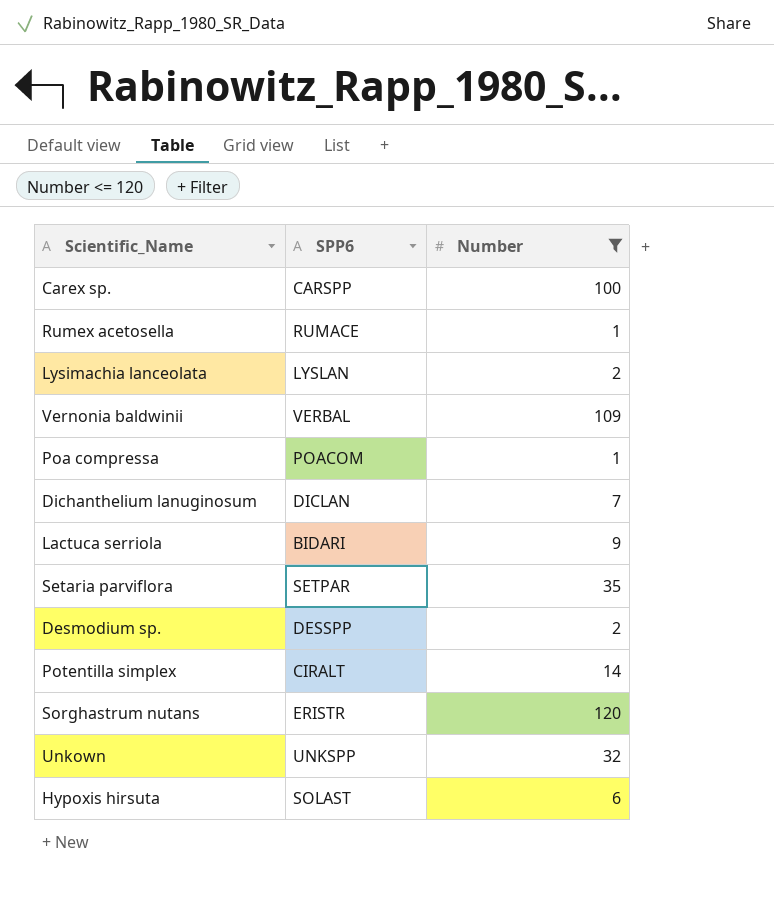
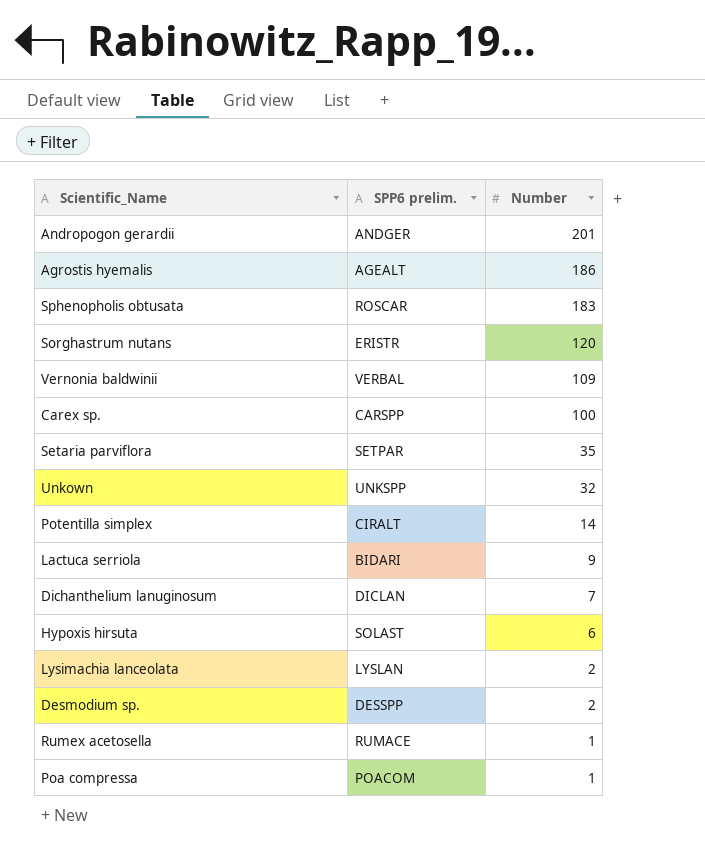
filter: Number <= 120 -> none
row order: none -> Number descending
column name: SPP6 -> SPP6 prelim.

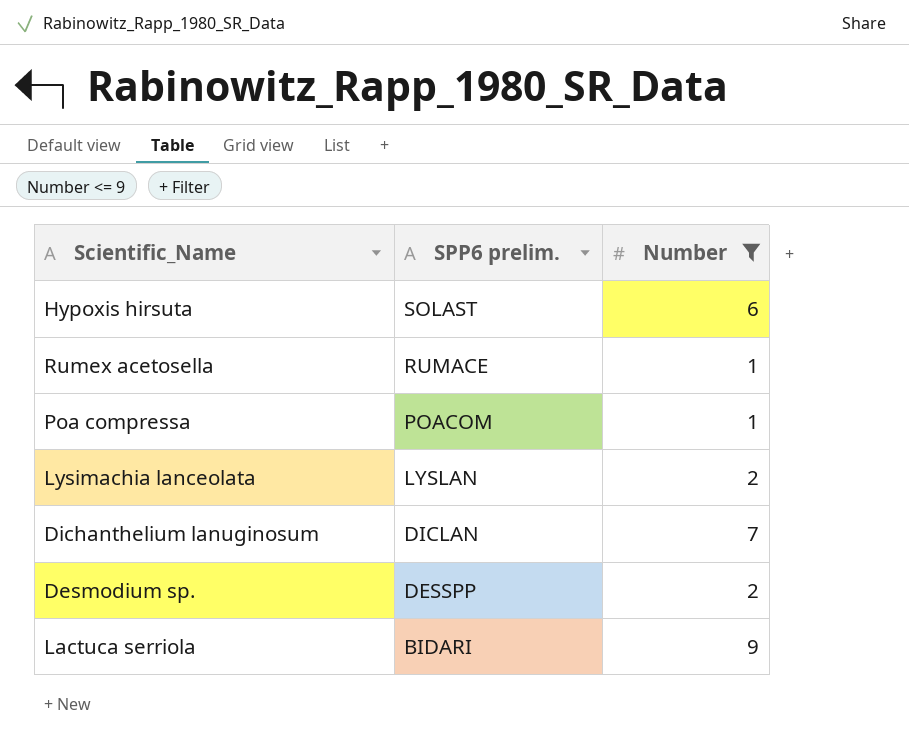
filter: none -> Number <= 9
row order: Number descending -> SPP6 prelim. descending

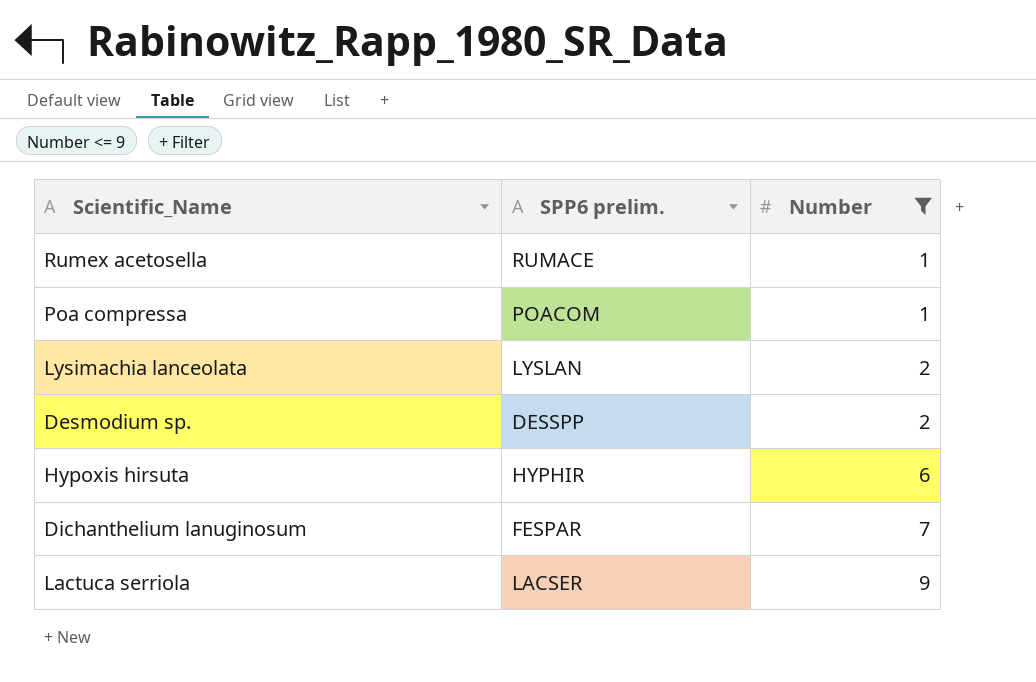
row order: SPP6 prelim. descending -> Number ascending
Hypoxis hirsuta | SPP6 prelim.: SOLAST -> HYPHIR
Dichanthelium lanuginosum | SPP6 prelim.: DICLAN -> FESPAR
Lactuca serriola | SPP6 prelim.: BIDARI -> LACSER

